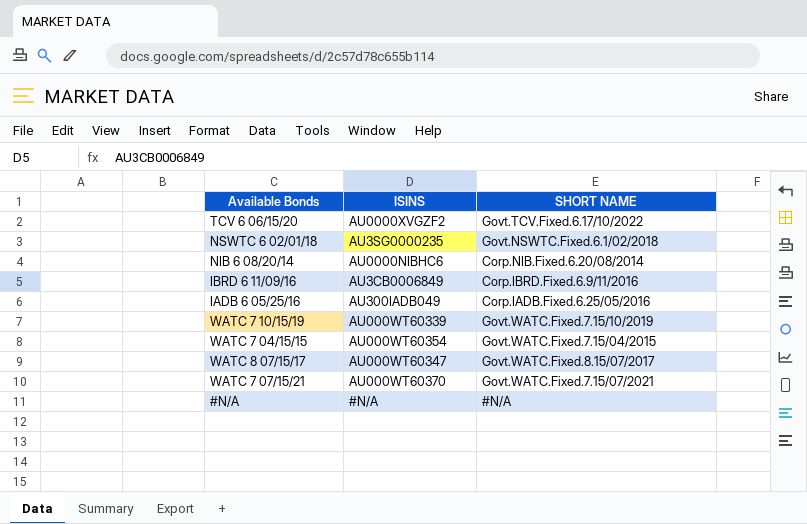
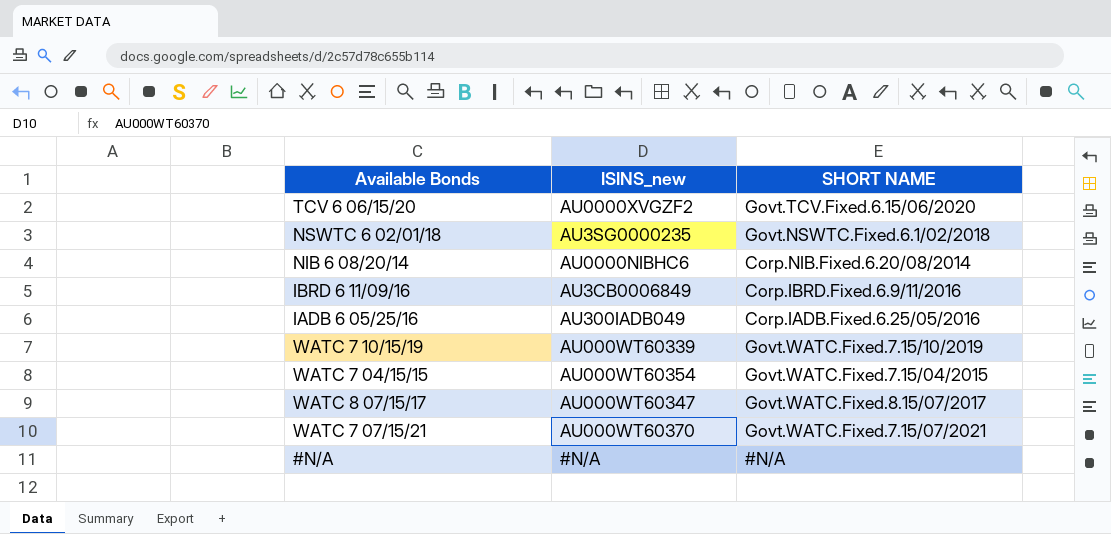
column name: ISINS -> ISINS_new
TCV 6 06/15/20 | SHORT NAME: Govt.TCV.Fixed.6.17/10/2022 -> Govt.TCV.Fixed.6.15/06/2020

